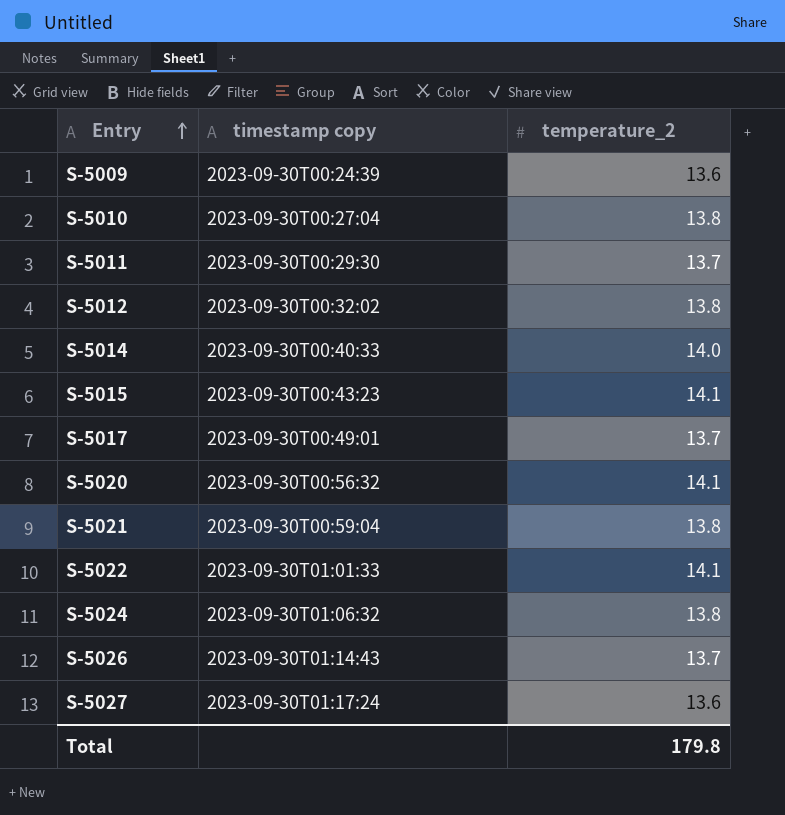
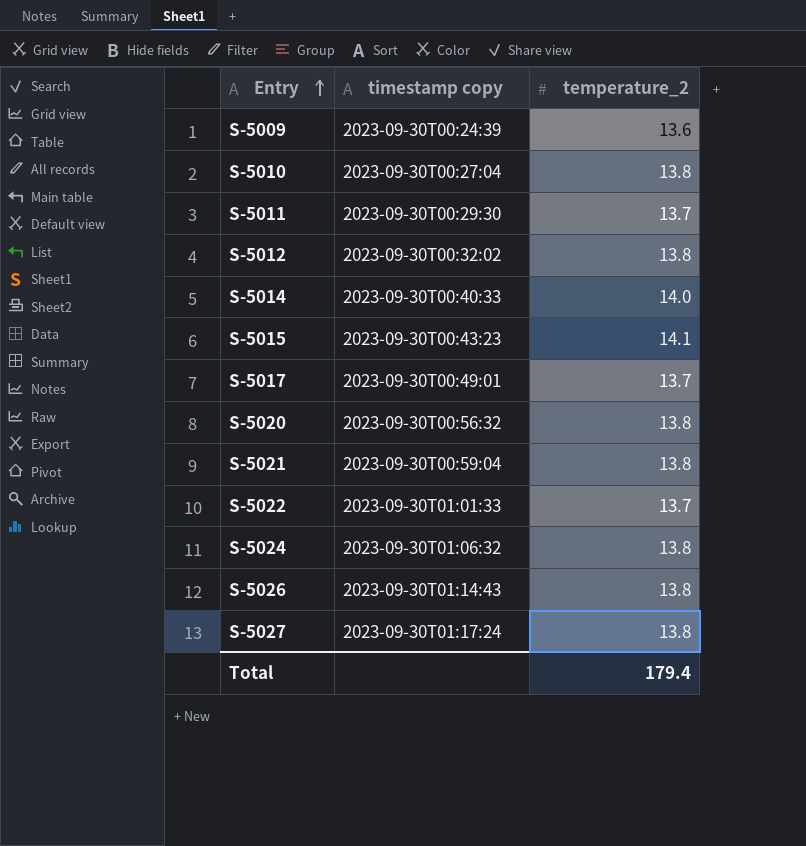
S-5020 | temperature_2: 14.1 -> 13.8
S-5022 | temperature_2: 14.1 -> 13.7
S-5026 | temperature_2: 13.7 -> 13.8
S-5027 | temperature_2: 13.6 -> 13.8
Total | temperature_2: 179.8 -> 179.4

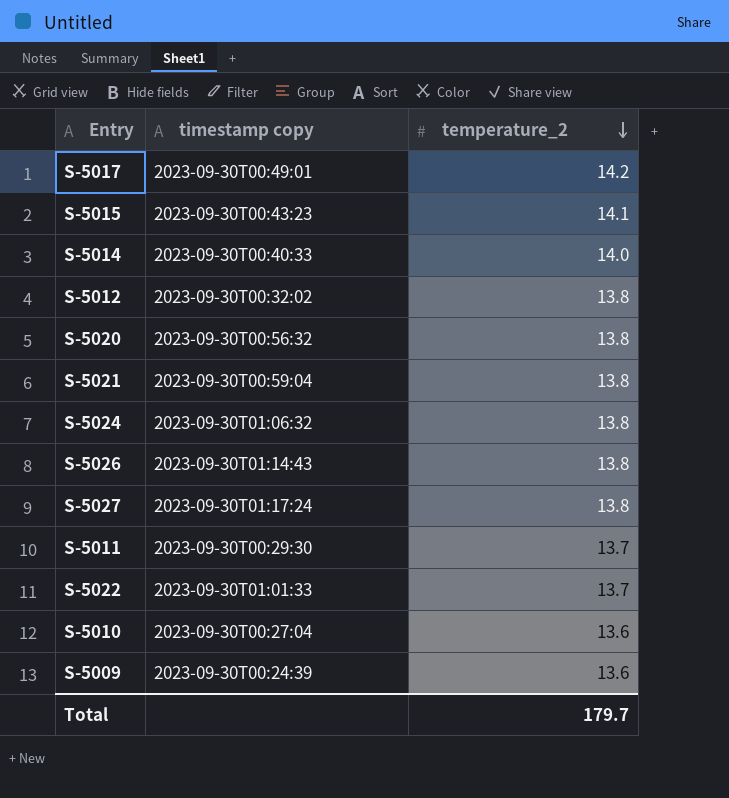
row order: Entry ascending -> temperature_2 descending
S-5017 | temperature_2: 13.7 -> 14.2
S-5010 | temperature_2: 13.8 -> 13.6
Total | temperature_2: 179.4 -> 179.7

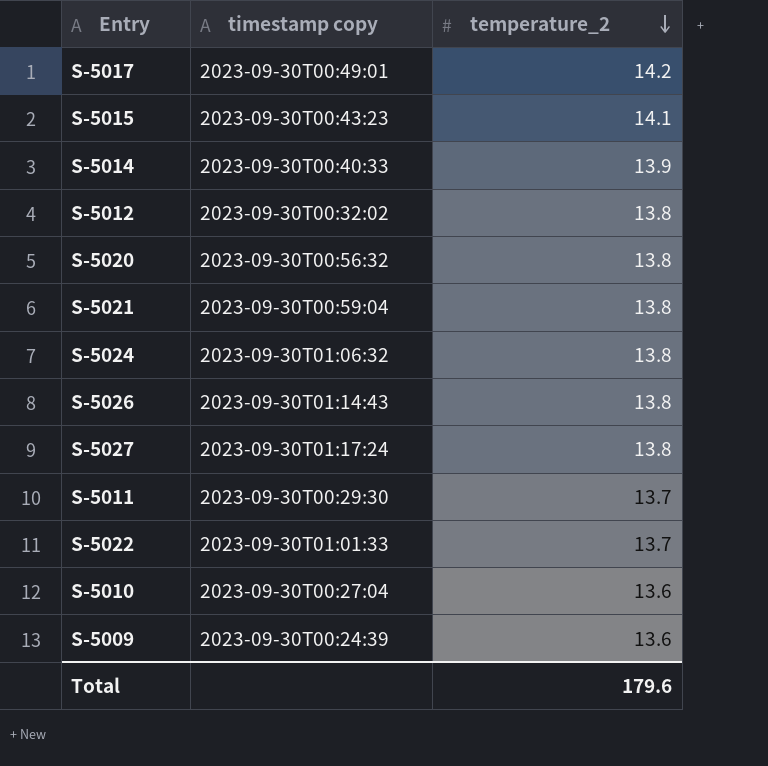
S-5014 | temperature_2: 14.0 -> 13.9
Total | temperature_2: 179.7 -> 179.6

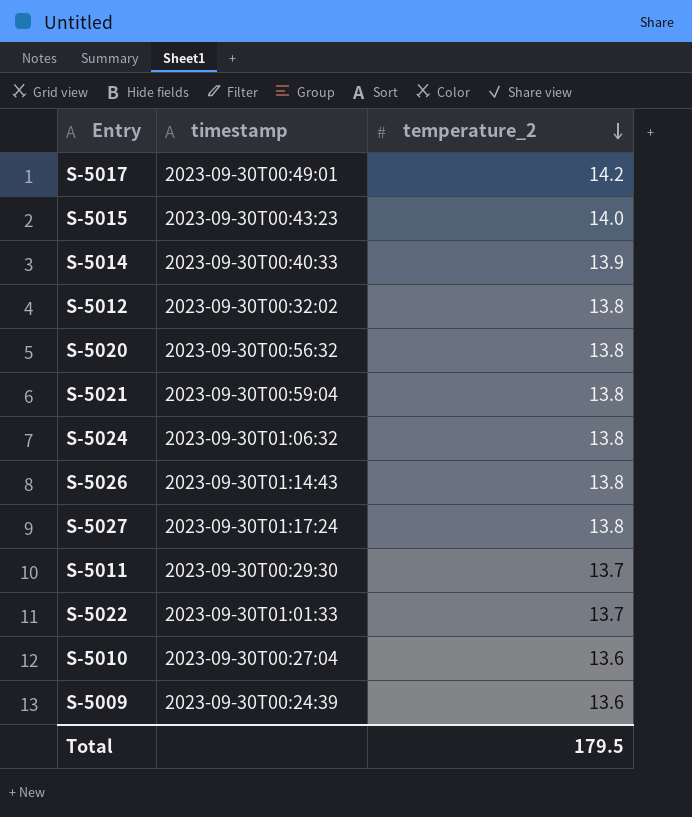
column name: timestamp copy -> timestamp
S-5015 | temperature_2: 14.1 -> 14.0
Total | temperature_2: 179.6 -> 179.5

